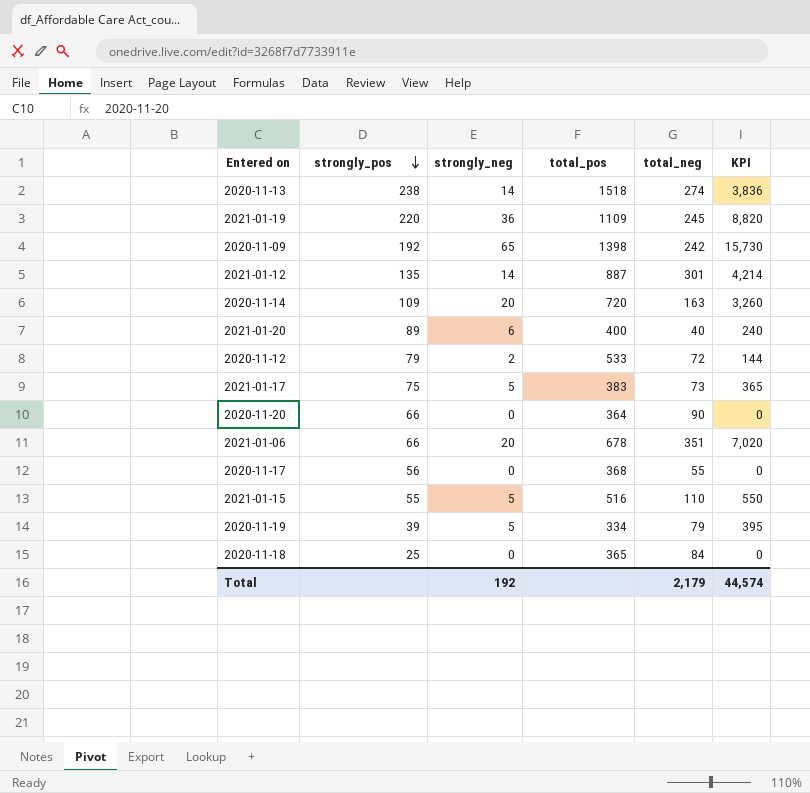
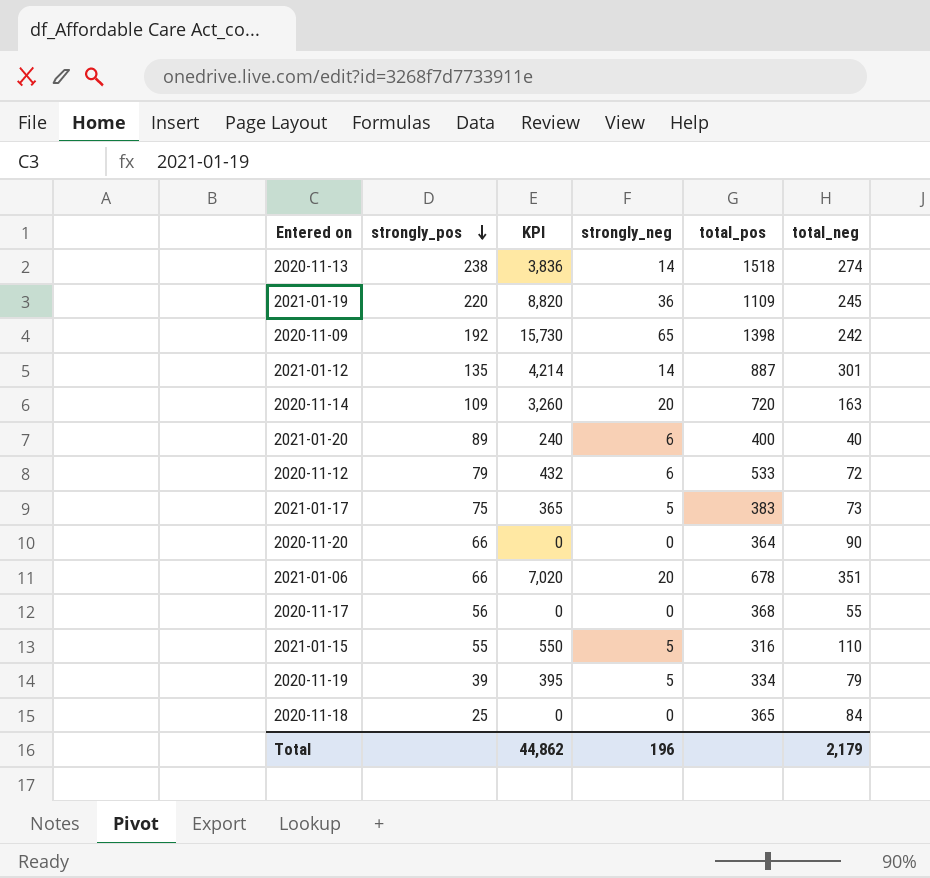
column KPI | position: 6 -> 3
2020-11-12 | KPI: 144 -> 432
2020-11-12 | strongly_neg: 2 -> 6
2021-01-15 | total_pos: 516 -> 316
Total | KPI: 44,574 -> 44,862
Total | strongly_neg: 192 -> 196

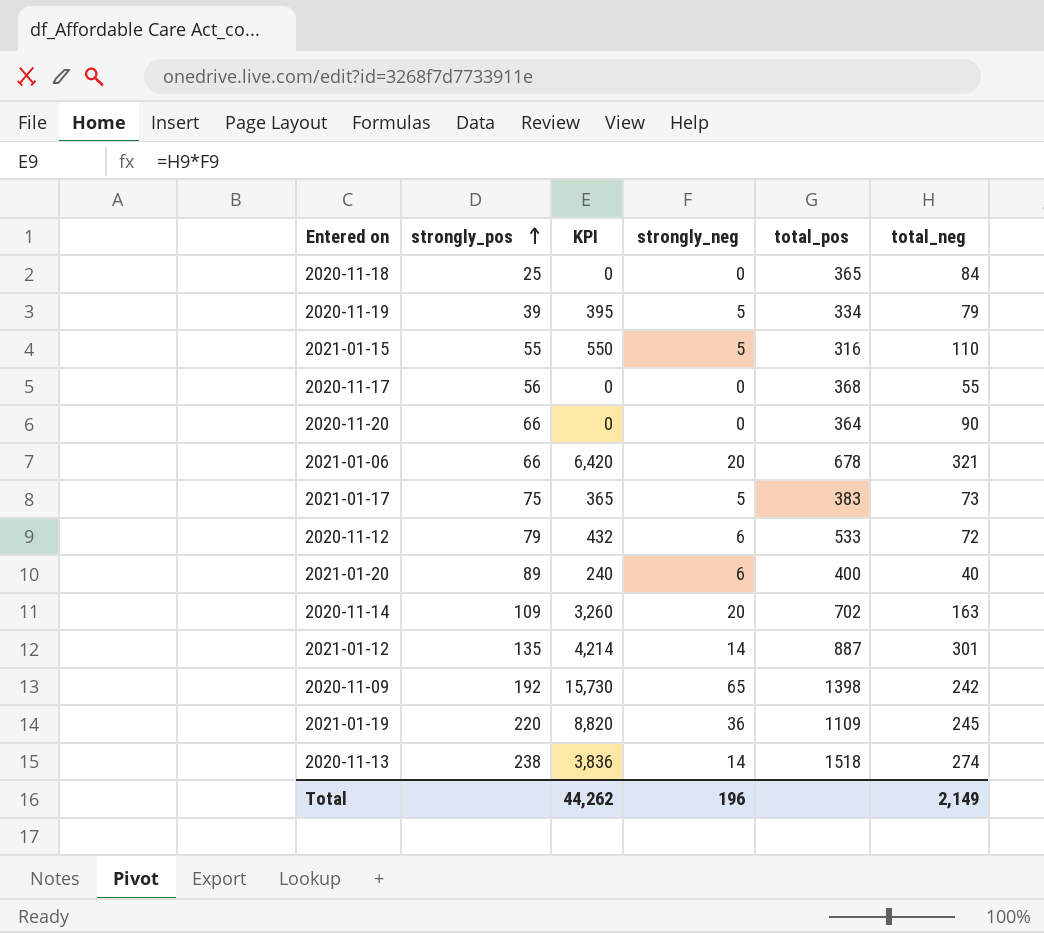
row order: strongly_pos descending -> strongly_pos ascending
2021-01-06 | KPI: 7,020 -> 6,420
2021-01-06 | total_neg: 351 -> 321
2020-11-14 | total_pos: 720 -> 702
Total | KPI: 44,862 -> 44,262
Total | total_neg: 2,179 -> 2,149

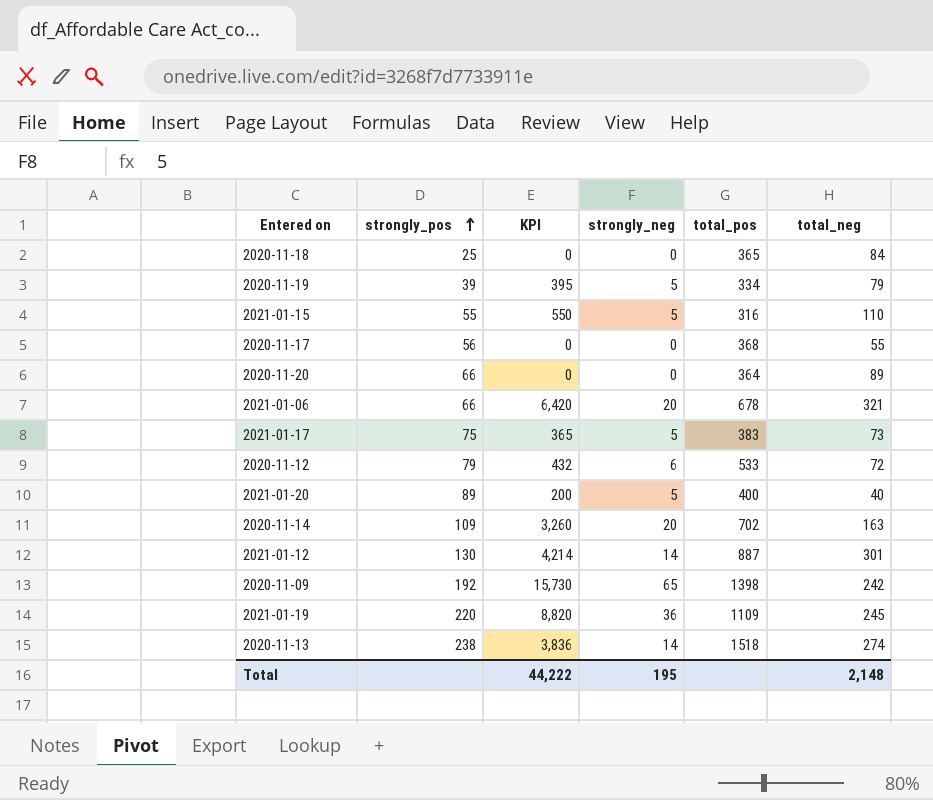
2020-11-20 | total_neg: 90 -> 89
2021-01-20 | KPI: 240 -> 200
2021-01-20 | strongly_neg: 6 -> 5
2021-01-12 | strongly_pos: 135 -> 130
Total | KPI: 44,262 -> 44,222
Total | strongly_neg: 196 -> 195
Total | total_neg: 2,149 -> 2,148

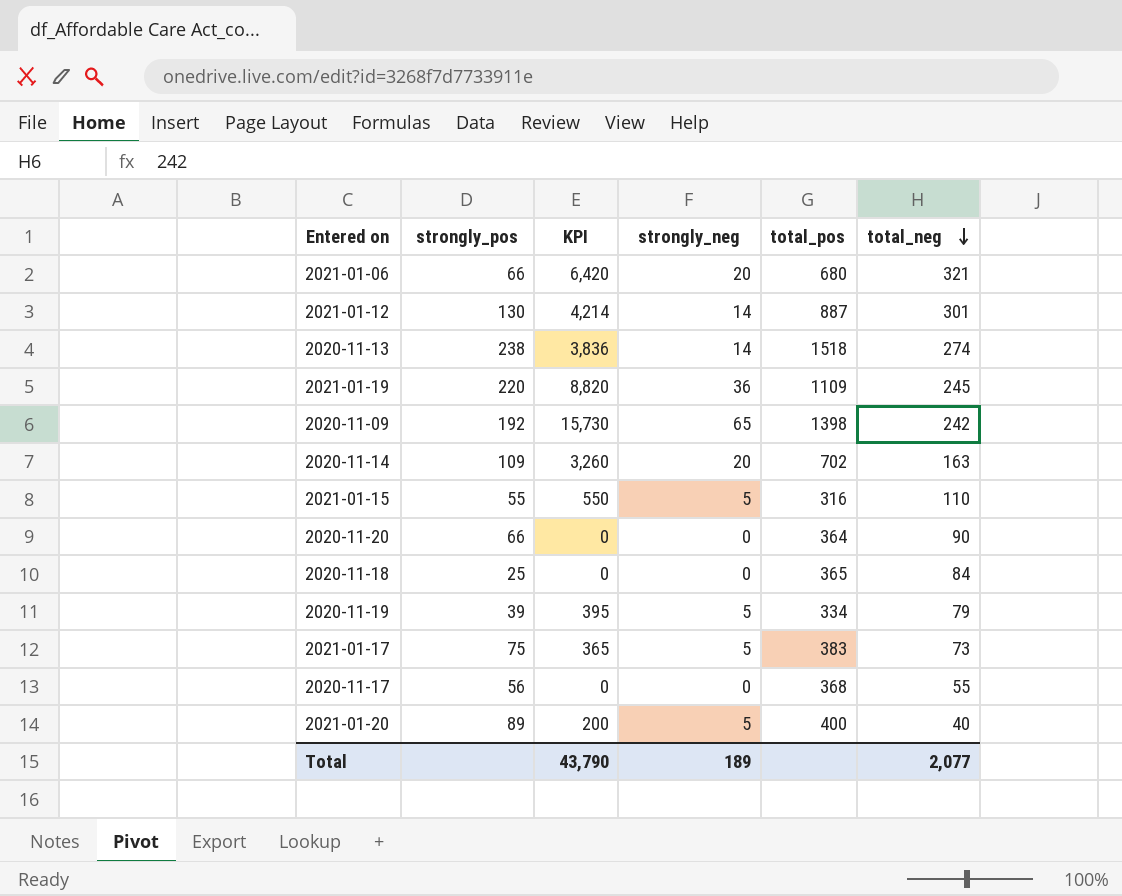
row order: strongly_pos ascending -> total_neg descending
row 2020-11-12: 79 | 432 | 6 | 533 | 72 -> none
2021-01-06 | total_pos: 678 -> 680
2020-11-20 | total_neg: 89 -> 90
Total | KPI: 44,222 -> 43,790
Total | strongly_neg: 195 -> 189
Total | total_neg: 2,148 -> 2,077

